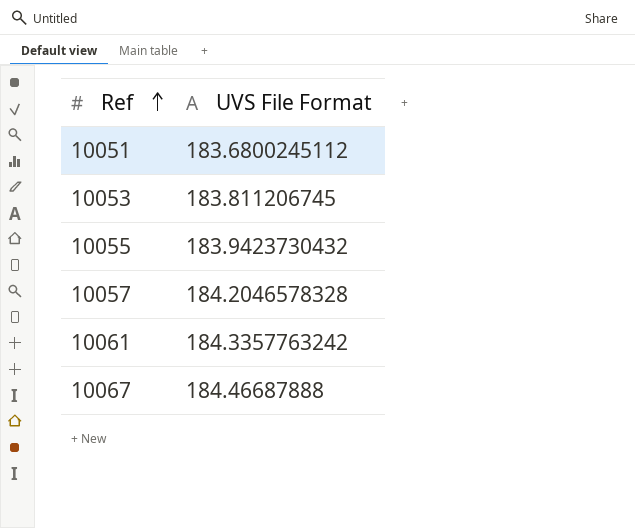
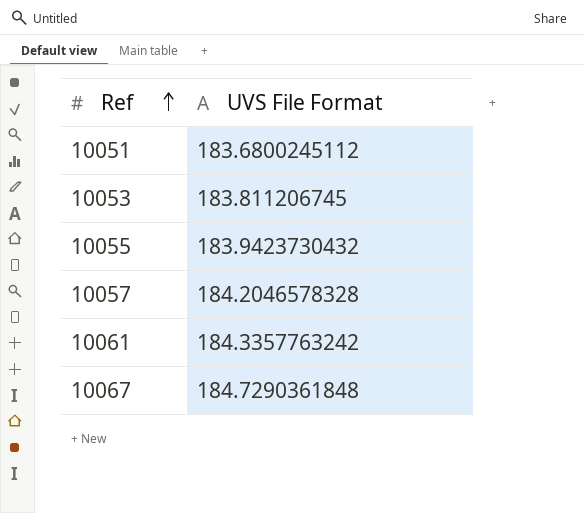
10067 | UVS File Format: 184.46687888 -> 184.7290361848

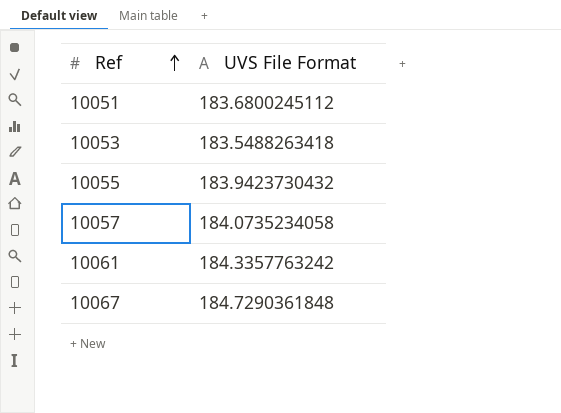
10053 | UVS File Format: 183.811206745 -> 183.5488263418
10057 | UVS File Format: 184.2046578328 -> 184.0735234058

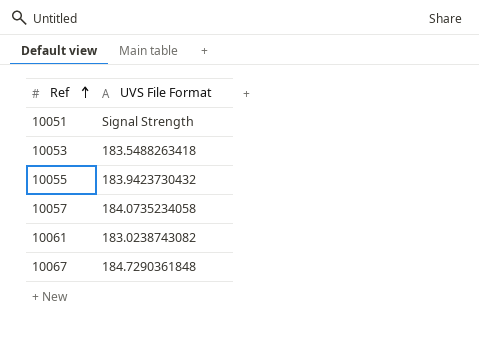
10051 | UVS File Format: 183.6800245112 -> Signal Strength
10061 | UVS File Format: 184.3357763242 -> 183.0238743082

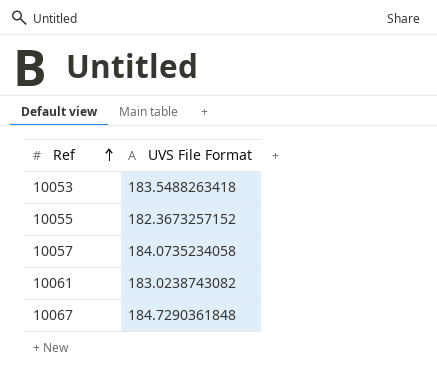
row 10051: Signal Strength -> none
10055 | UVS File Format: 183.9423730432 -> 182.3673257152

